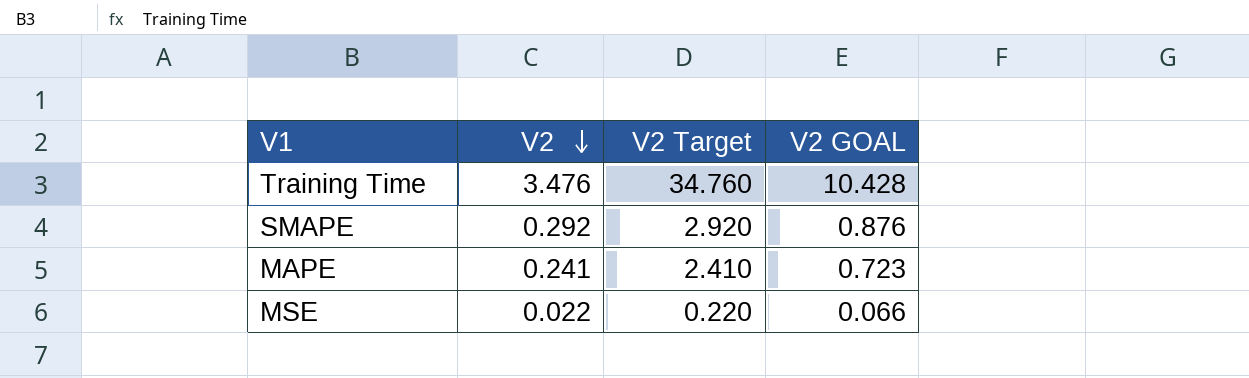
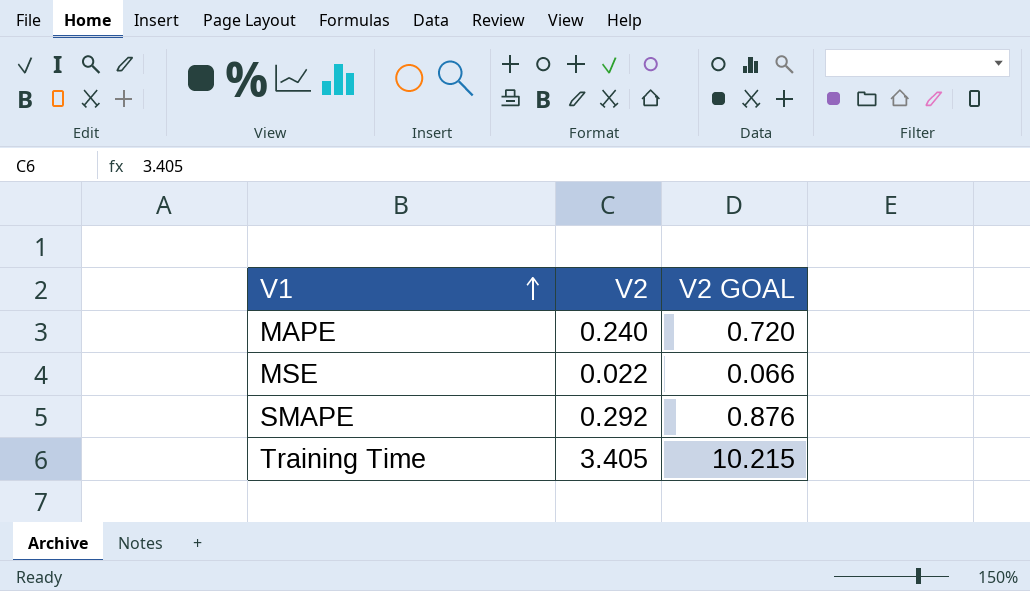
row order: V2 descending -> V1 ascending
column V2 Target | formula: [V2] * 10 -> none
MAPE | V2: 0.241 -> 0.240
MAPE | V2 GOAL: 0.723 -> 0.720
Training Time | V2: 3.476 -> 3.405
Training Time | V2 GOAL: 10.428 -> 10.215

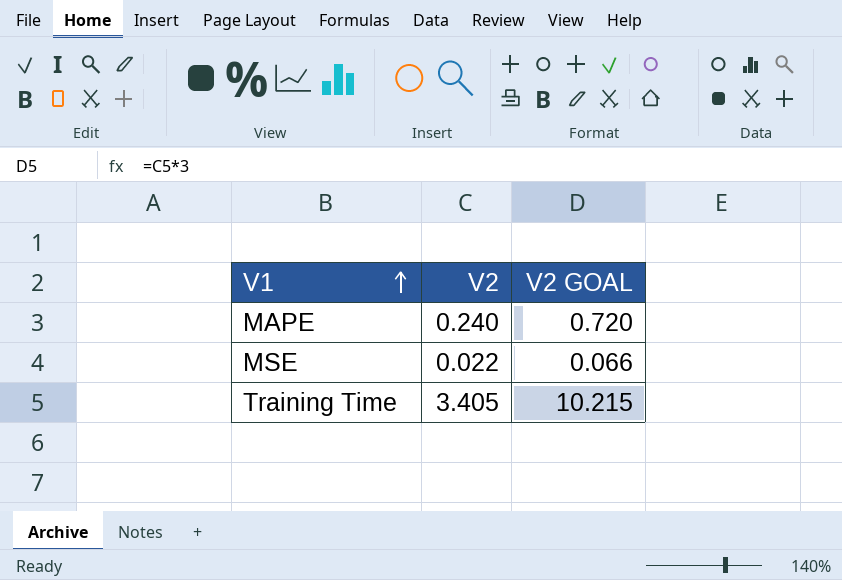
row SMAPE: 0.292 | 0.876 -> none

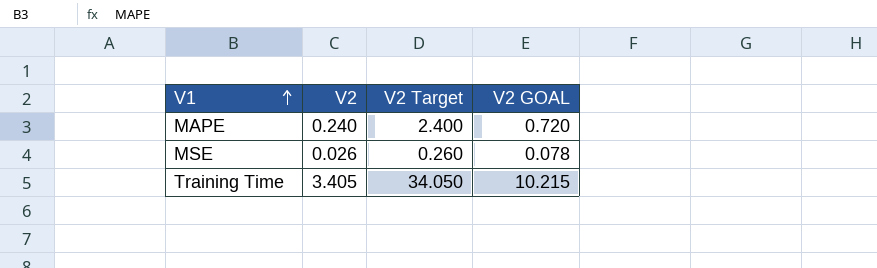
column V2 Target | formula: none -> [V2] * 10
MSE | V2: 0.022 -> 0.026
MSE | V2 GOAL: 0.066 -> 0.078

